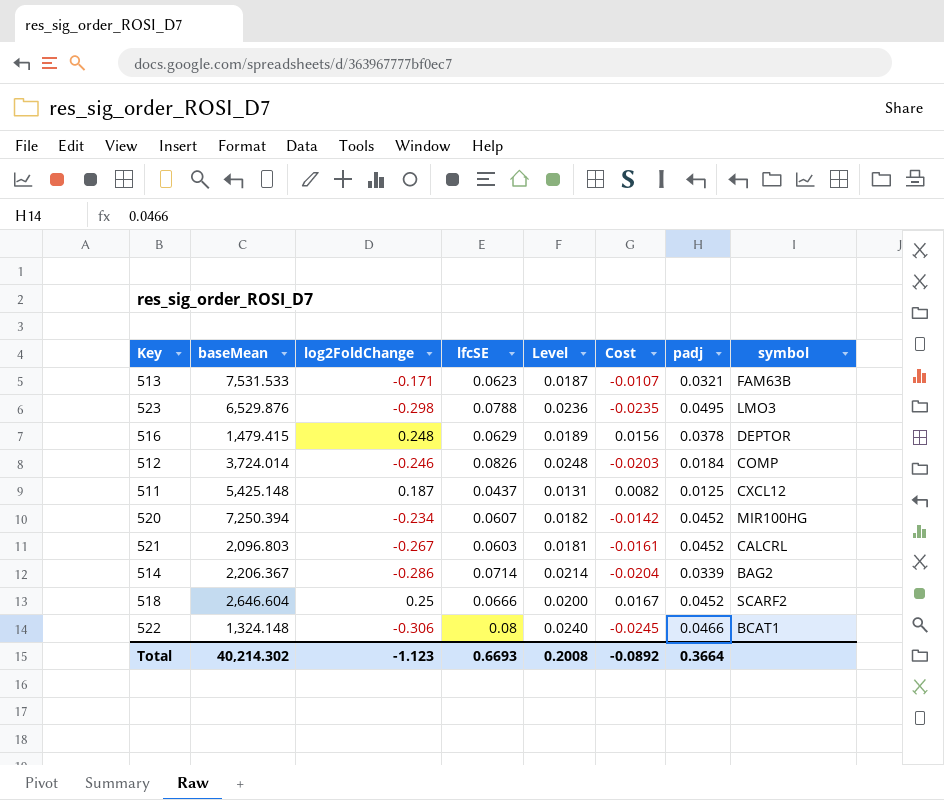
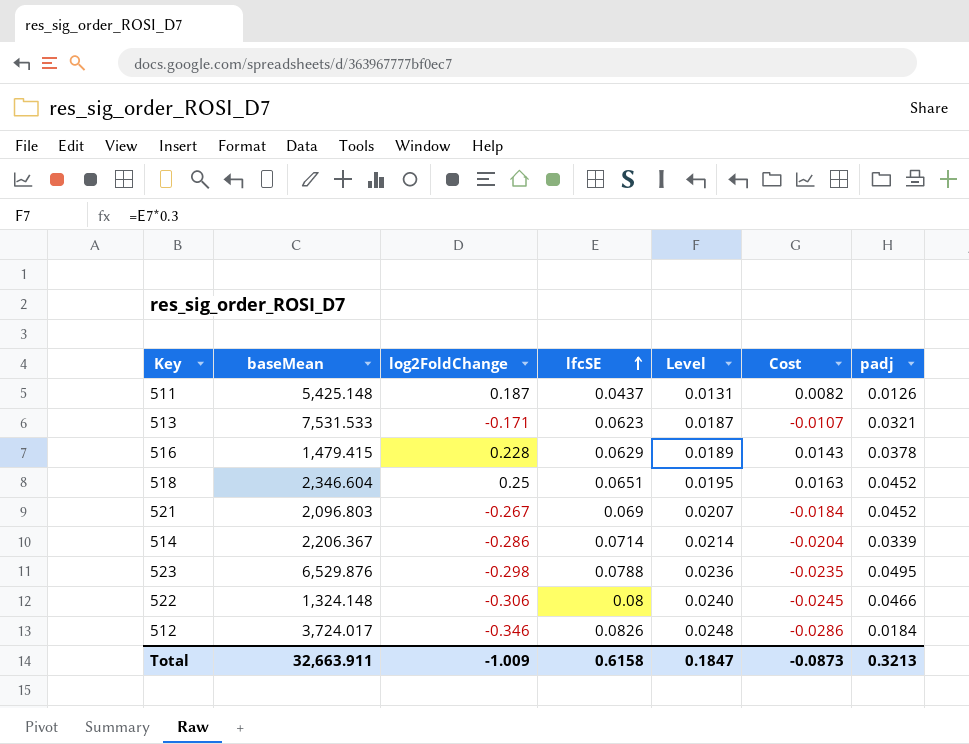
row order: none -> lfcSE ascending
column symbol | position: 8 -> none
row 520: 7,250.394 | -0.234 | 0.0607 | 0.0182 | -0.0142 | 0.0452 | MIR100HG -> none
511 | padj: 0.0125 -> 0.0126
516 | log2FoldChange: 0.248 -> 0.228
516 | Cost: 0.0156 -> 0.0143
518 | baseMean: 2,646.604 -> 2,346.604
518 | lfcSE: 0.0666 -> 0.0651
518 | Level: 0.0200 -> 0.0195
518 | Cost: 0.0167 -> 0.0163
521 | lfcSE: 0.0603 -> 0.069
521 | Level: 0.0181 -> 0.0207
521 | Cost: -0.0161 -> -0.0184
512 | baseMean: 3,724.014 -> 3,724.017
512 | log2FoldChange: -0.246 -> -0.346
512 | Cost: -0.0203 -> -0.0286
Total | baseMean: 40,214.302 -> 32,663.911
Total | log2FoldChange: -1.123 -> -1.009
Total | lfcSE: 0.6693 -> 0.6158
Total | Level: 0.2008 -> 0.1847
Total | Cost: -0.0892 -> -0.0873
Total | padj: 0.3664 -> 0.3213

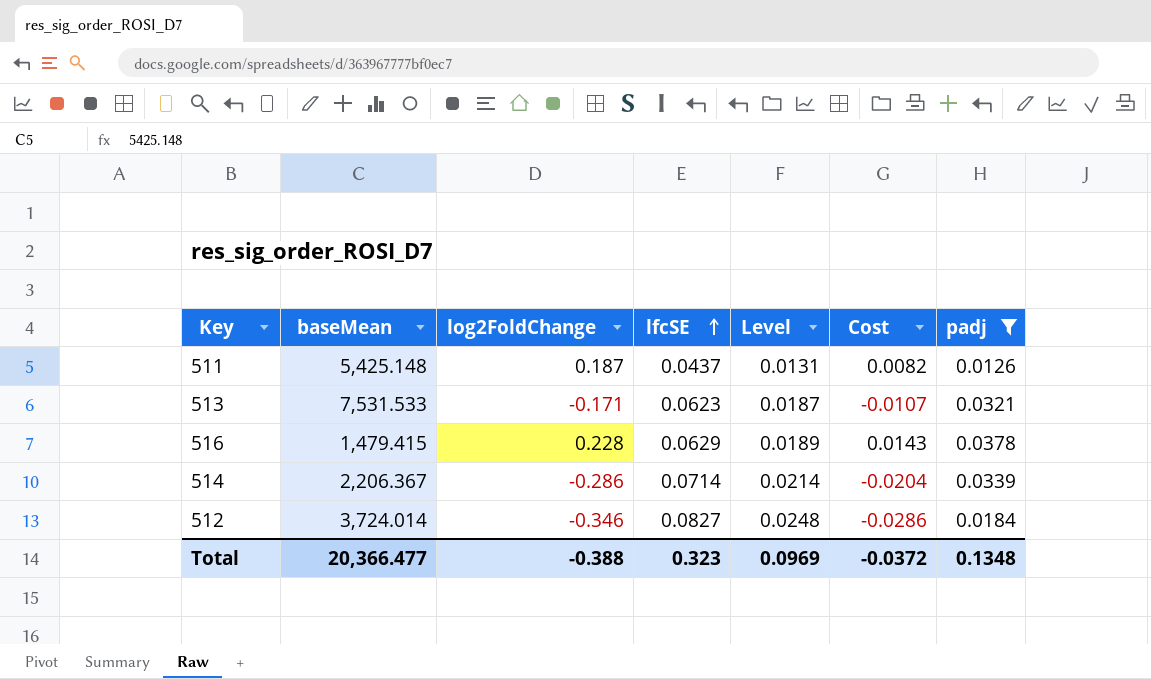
filter: none -> padj <= 0.0378
512 | baseMean: 3,724.017 -> 3,724.014
512 | lfcSE: 0.0826 -> 0.0827
Total | baseMean: 32,663.911 -> 20,366.477
Total | log2FoldChange: -1.009 -> -0.388
Total | lfcSE: 0.6158 -> 0.323
Total | Level: 0.1847 -> 0.0969
Total | Cost: -0.0873 -> -0.0372
Total | padj: 0.3213 -> 0.1348

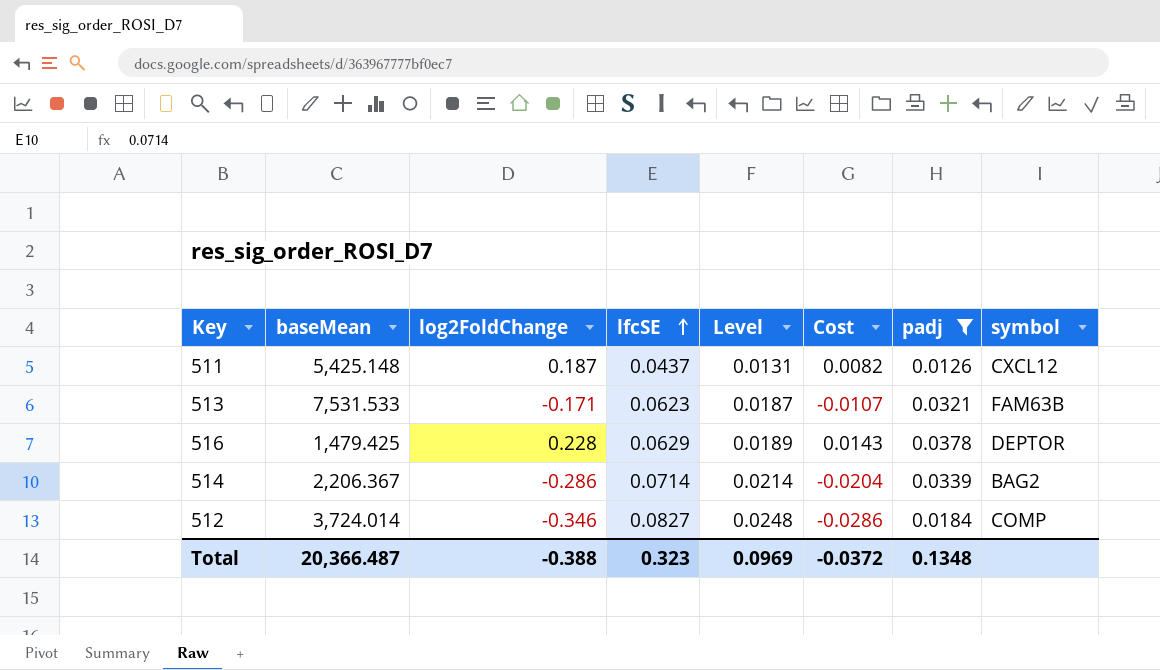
column symbol | position: none -> 8
516 | baseMean: 1,479.415 -> 1,479.425
Total | baseMean: 20,366.477 -> 20,366.487

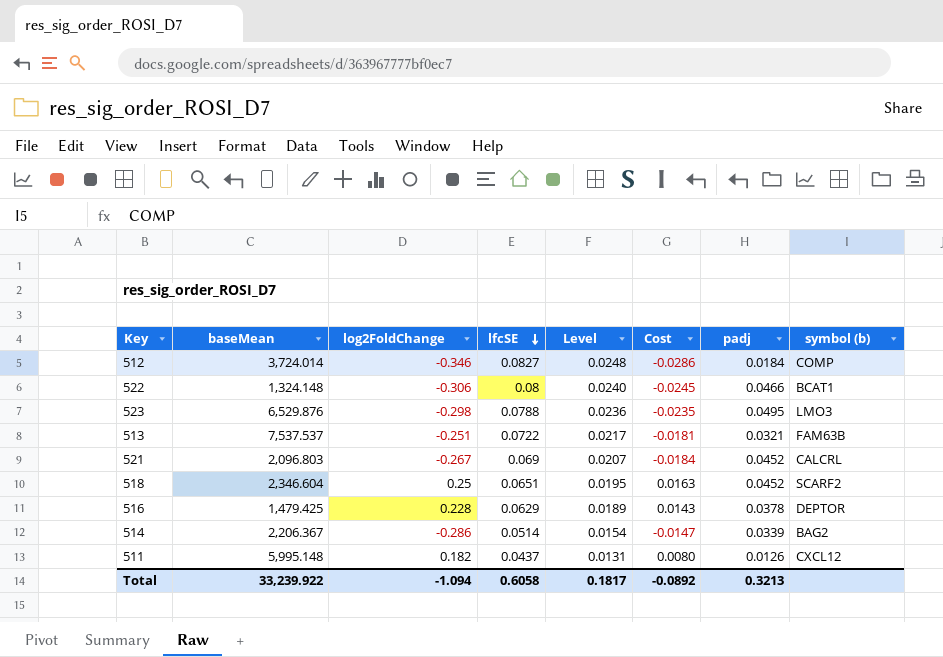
filter: padj <= 0.0378 -> none
row order: lfcSE ascending -> lfcSE descending
column name: symbol -> symbol (b)
513 | baseMean: 7,531.533 -> 7,537.537
513 | log2FoldChange: -0.171 -> -0.251
513 | lfcSE: 0.0623 -> 0.0722
513 | Level: 0.0187 -> 0.0217
513 | Cost: -0.0107 -> -0.0181
514 | lfcSE: 0.0714 -> 0.0514
514 | Level: 0.0214 -> 0.0154
514 | Cost: -0.0204 -> -0.0147
511 | baseMean: 5,425.148 -> 5,995.148
511 | log2FoldChange: 0.187 -> 0.182
511 | Cost: 0.0082 -> 0.0080
Total | baseMean: 20,366.487 -> 33,239.922
Total | log2FoldChange: -0.388 -> -1.094
Total | lfcSE: 0.323 -> 0.6058
Total | Level: 0.0969 -> 0.1817
Total | Cost: -0.0372 -> -0.0892
Total | padj: 0.1348 -> 0.3213

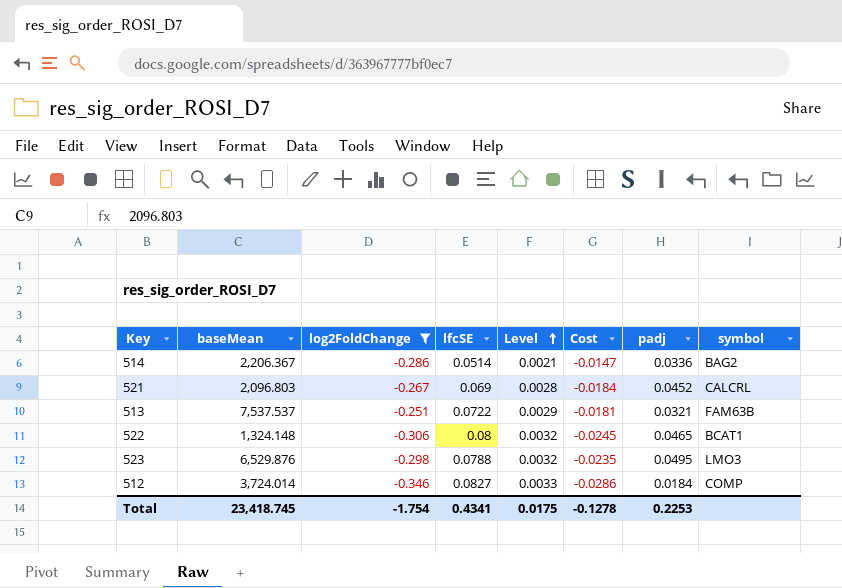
filter: none -> log2FoldChange <= -0.251
row order: lfcSE descending -> Level ascending
column Level | formula: [lfcSE] * 0.3 -> [lfcSE] * 0.04
column name: symbol (b) -> symbol
514 | padj: 0.0339 -> 0.0336
522 | padj: 0.0466 -> 0.0465
Total | baseMean: 33,239.922 -> 23,418.745
Total | log2FoldChange: -1.094 -> -1.754
Total | lfcSE: 0.6058 -> 0.4341
Total | Level: 0.1817 -> 0.0175
Total | Cost: -0.0892 -> -0.1278
Total | padj: 0.3213 -> 0.2253

